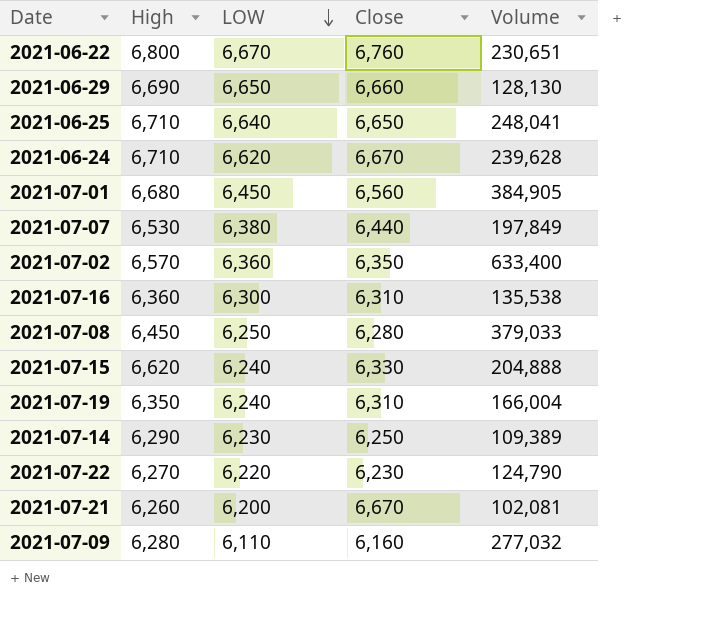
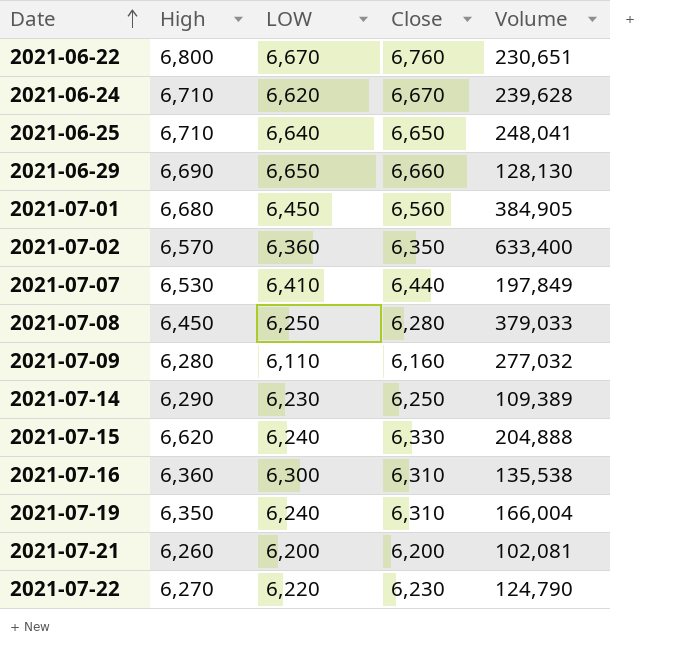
row order: LOW descending -> Date ascending
2021-07-07 | LOW: 6,380 -> 6,410
2021-07-21 | Close: 6,670 -> 6,200

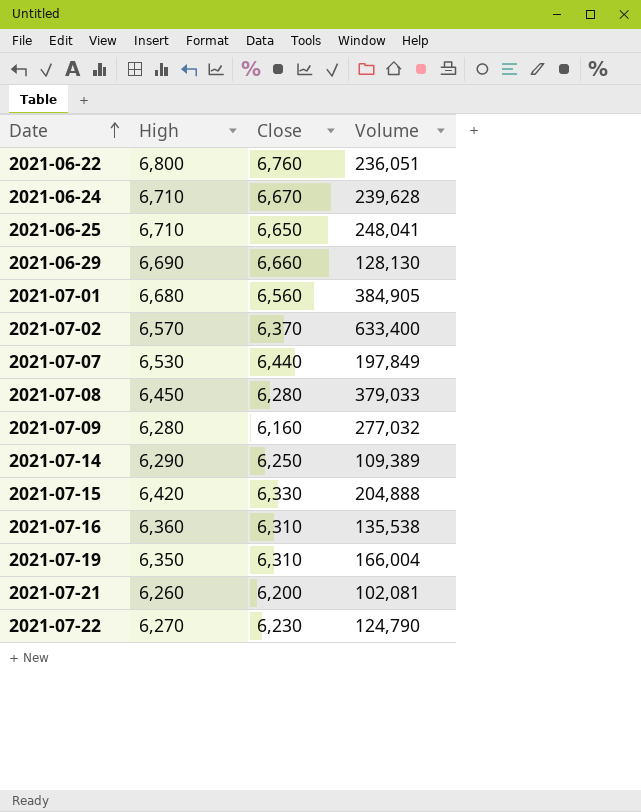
column LOW | position: 3 -> none
2021-06-22 | Volume: 230,651 -> 236,051
2021-07-02 | Close: 6,350 -> 6,370
2021-07-15 | High: 6,620 -> 6,420

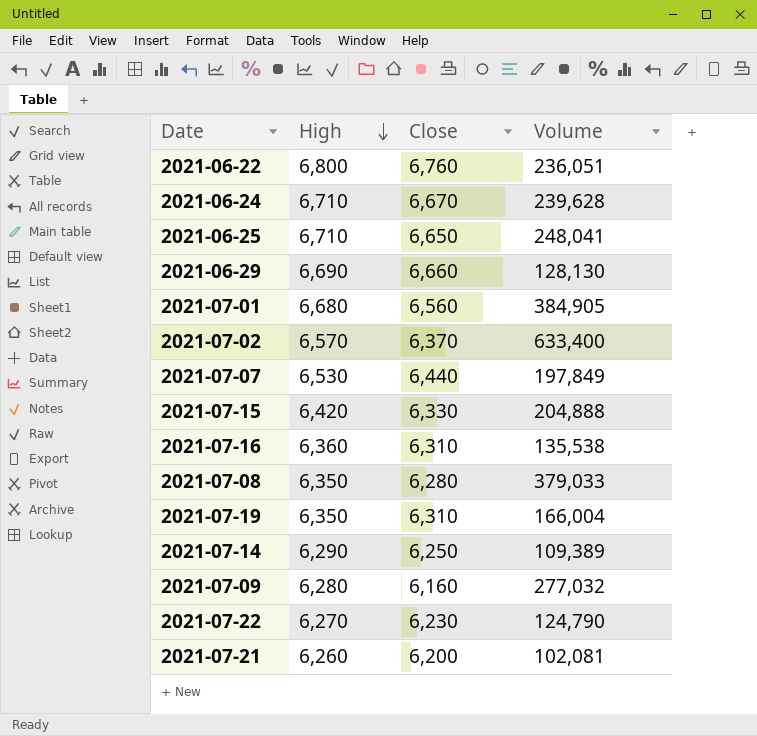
row order: Date ascending -> High descending
2021-07-08 | High: 6,450 -> 6,350

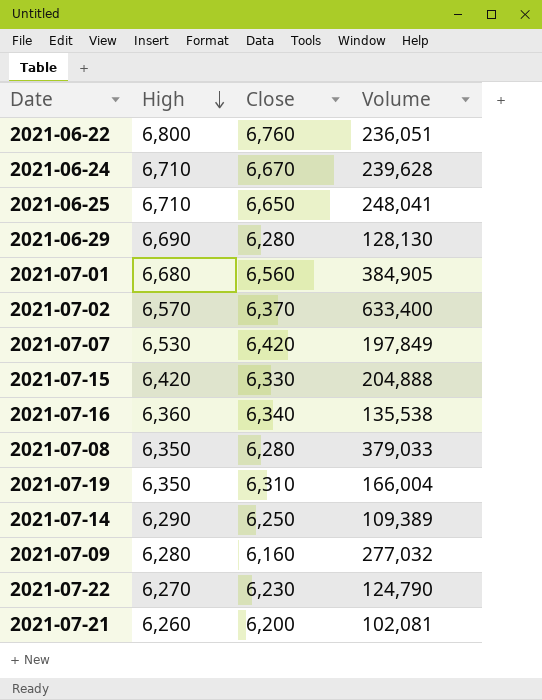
2021-06-29 | Close: 6,660 -> 6,280
2021-07-07 | Close: 6,440 -> 6,420
2021-07-16 | Close: 6,310 -> 6,340

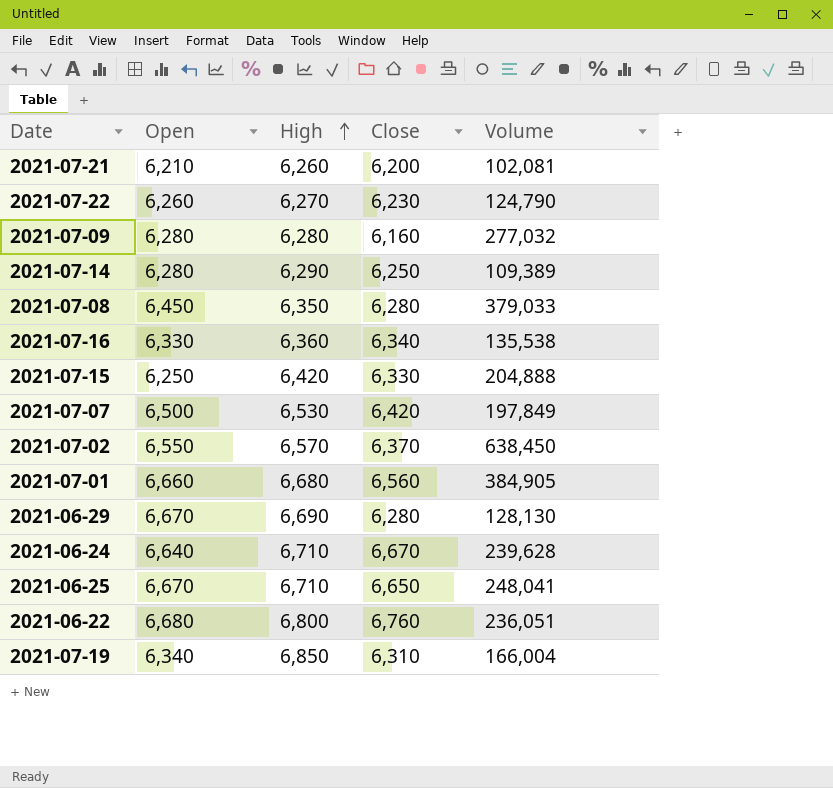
row order: High descending -> High ascending
column Open | position: none -> 2
2021-07-02 | Volume: 633,400 -> 638,450
2021-07-19 | High: 6,350 -> 6,850

